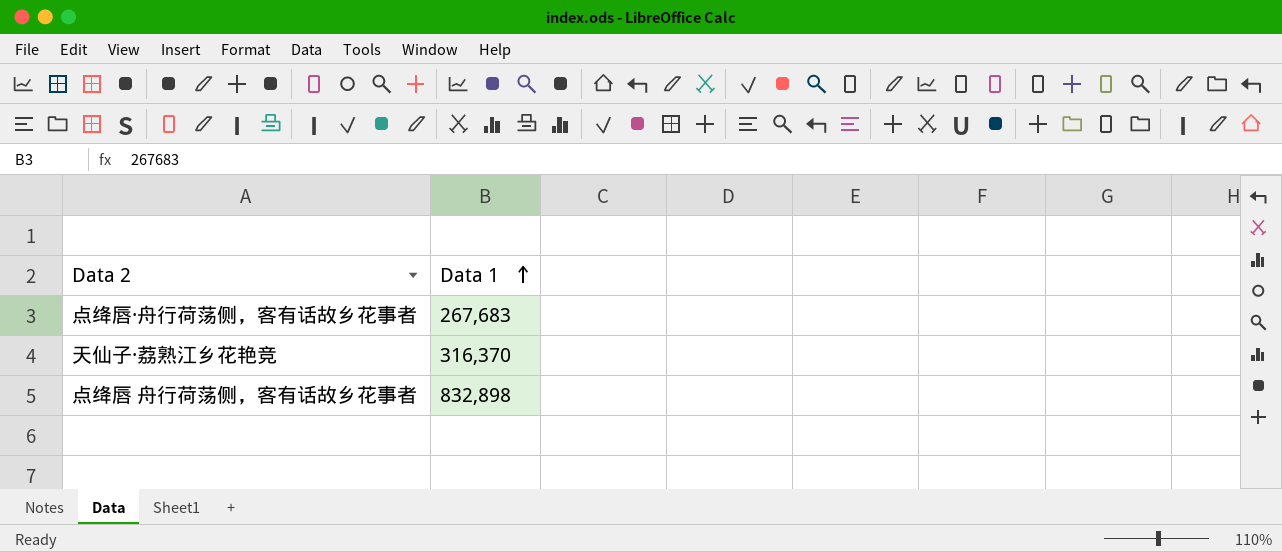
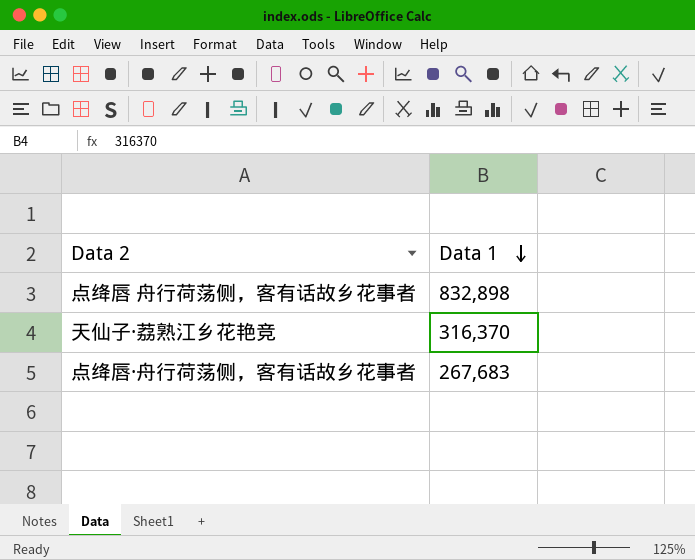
row order: Data 1 ascending -> Data 1 descending

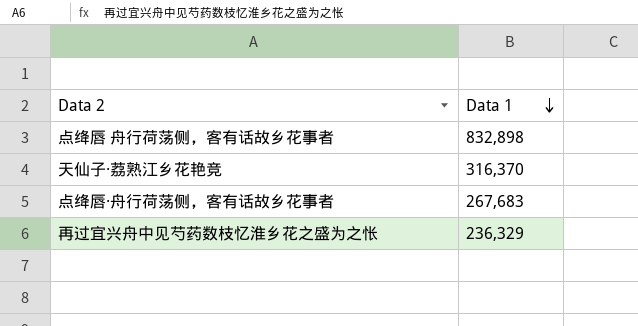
row 再过宜兴舟中见芍药数枝忆淮乡花之盛为之怅: none -> 236,329

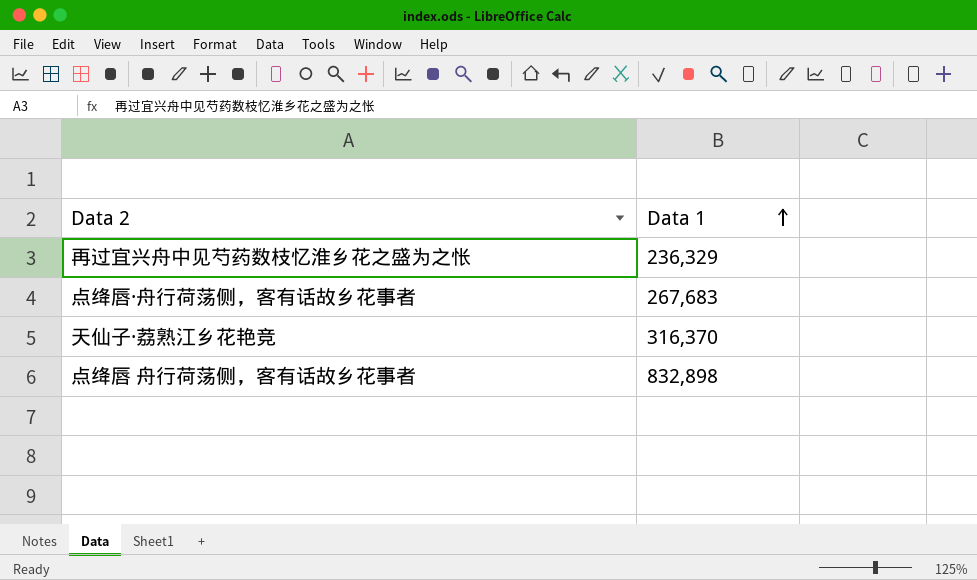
row order: Data 1 descending -> Data 1 ascending

